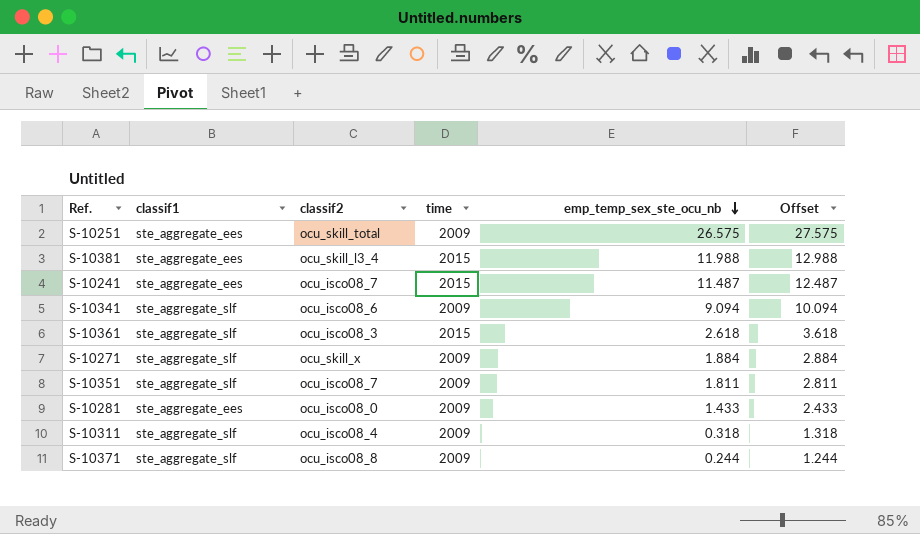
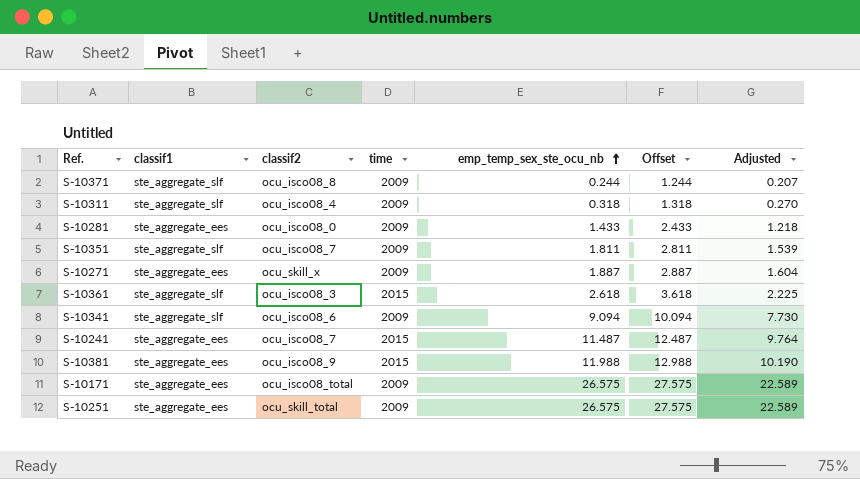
row order: emp_temp_sex_ste_ocu_nb descending -> emp_temp_sex_ste_ocu_nb ascending
column Adjusted | formula: none -> [emp_temp_sex_ste_ocu_nb] * 0.85
S-10271 | classif1: ste_aggregate_slf -> ste_aggregate_ees
S-10271 | emp_temp_sex_ste_ocu_nb: 1.884 -> 1.887
S-10271 | Offset: 2.884 -> 2.887
S-10381 | classif2: ocu_skill_l3_4 -> ocu_isco08_9
row S-10171: none -> ste_aggregate_ees | ocu_isco08_total | 2009 | 26.575 | 27.575 | 22.589

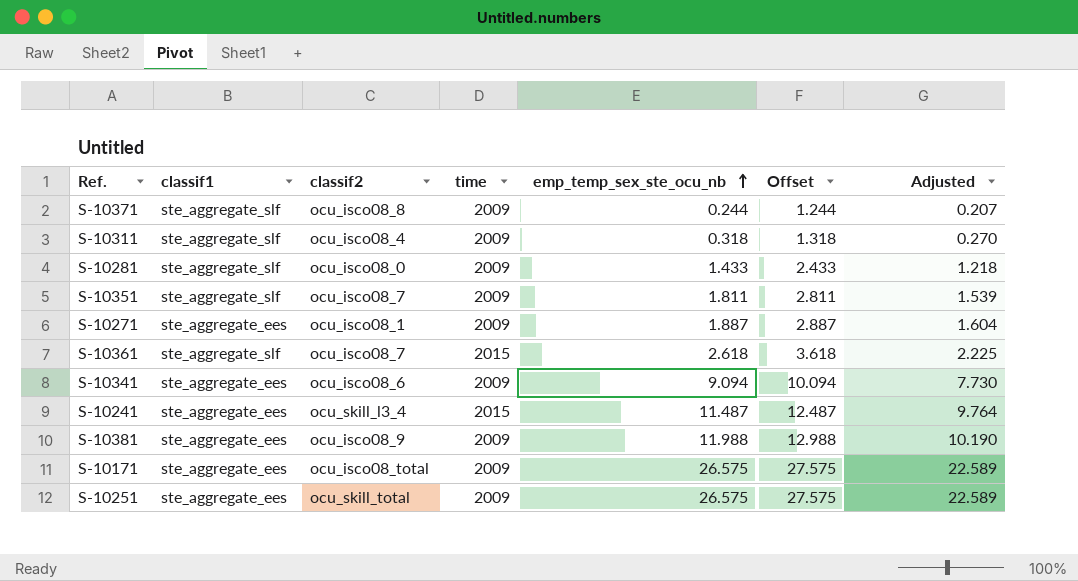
S-10281 | classif1: ste_aggregate_ees -> ste_aggregate_slf
S-10271 | classif2: ocu_skill_x -> ocu_isco08_1
S-10361 | classif2: ocu_isco08_3 -> ocu_isco08_7
S-10341 | classif1: ste_aggregate_slf -> ste_aggregate_ees
S-10241 | classif2: ocu_isco08_7 -> ocu_skill_l3_4
S-10381 | time: 2015 -> 2009

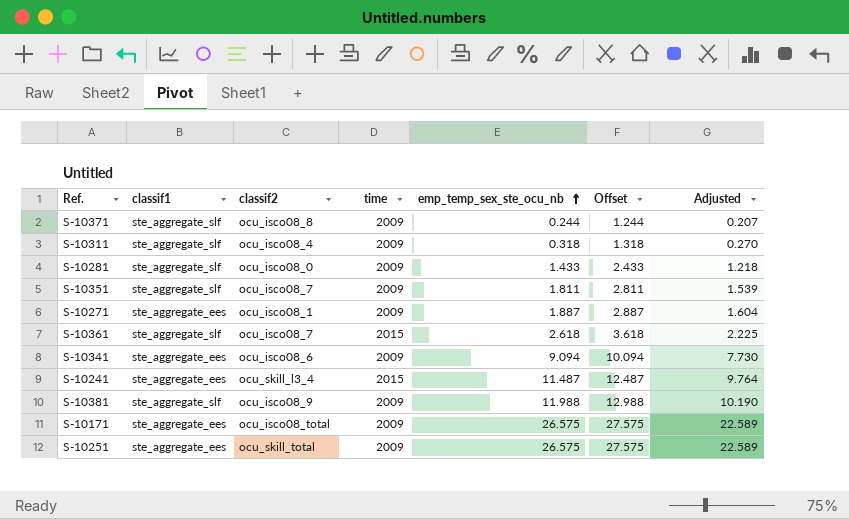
S-10381 | classif1: ste_aggregate_ees -> ste_aggregate_slf

